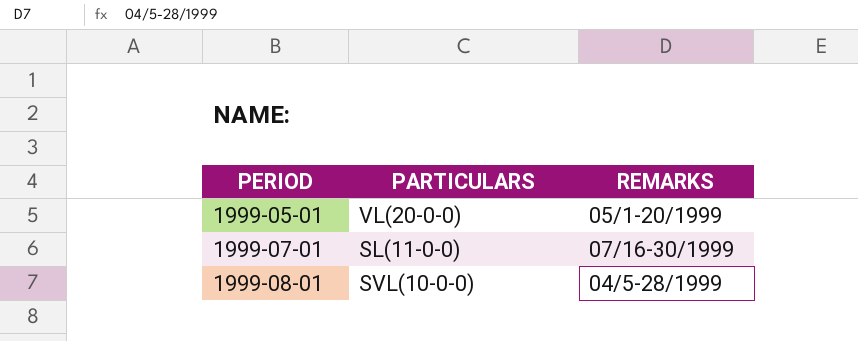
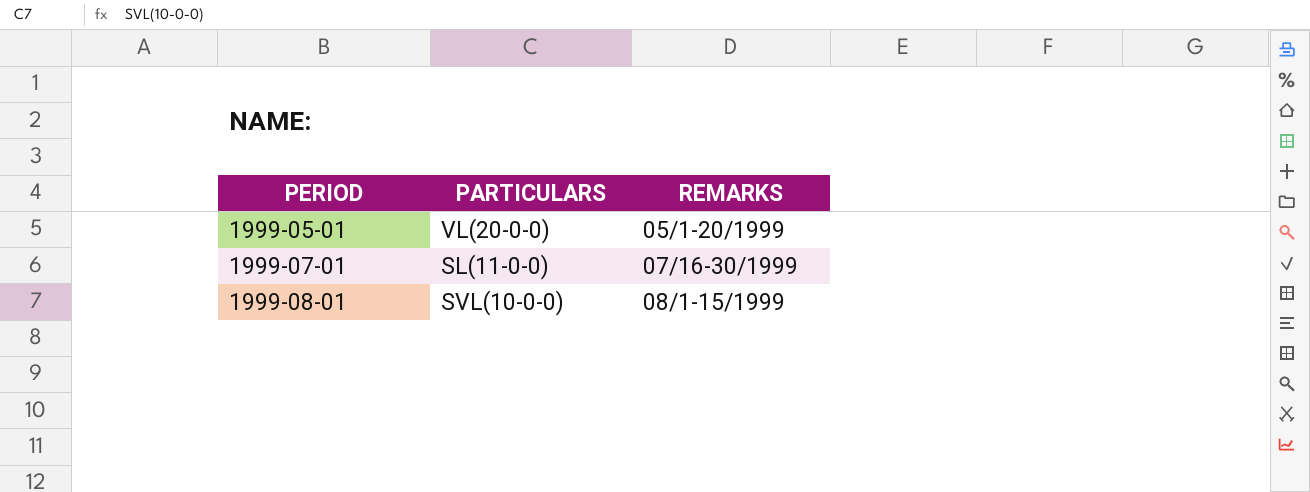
1999-08-01 | REMARKS: 04/5-28/1999 -> 08/1-15/1999

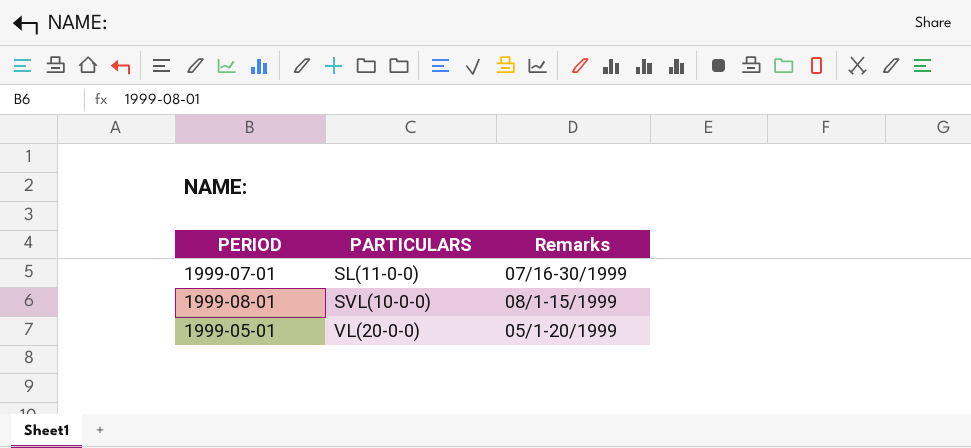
row order: PERIOD ascending -> PARTICULARS ascending
column name: REMARKS -> Remarks

